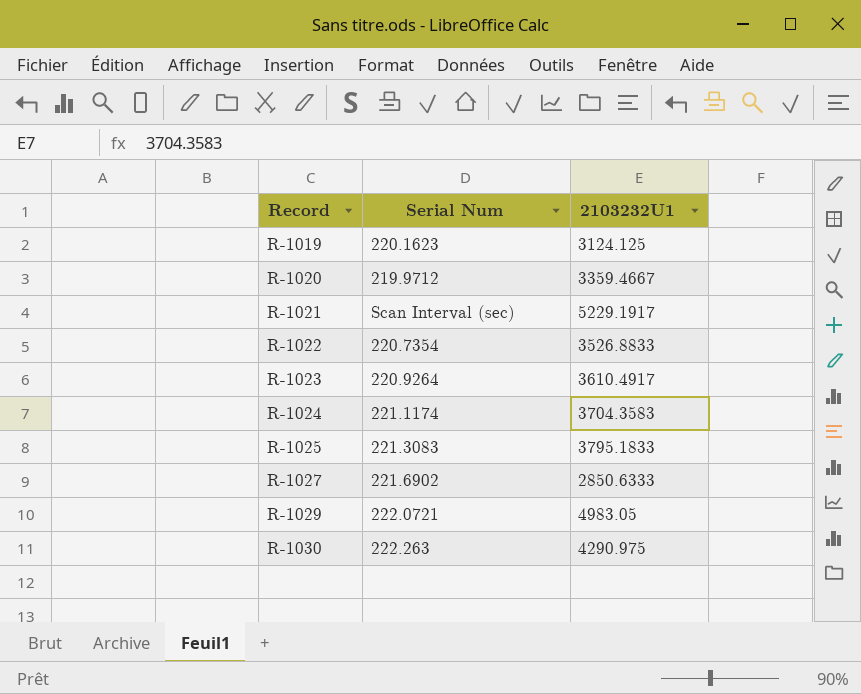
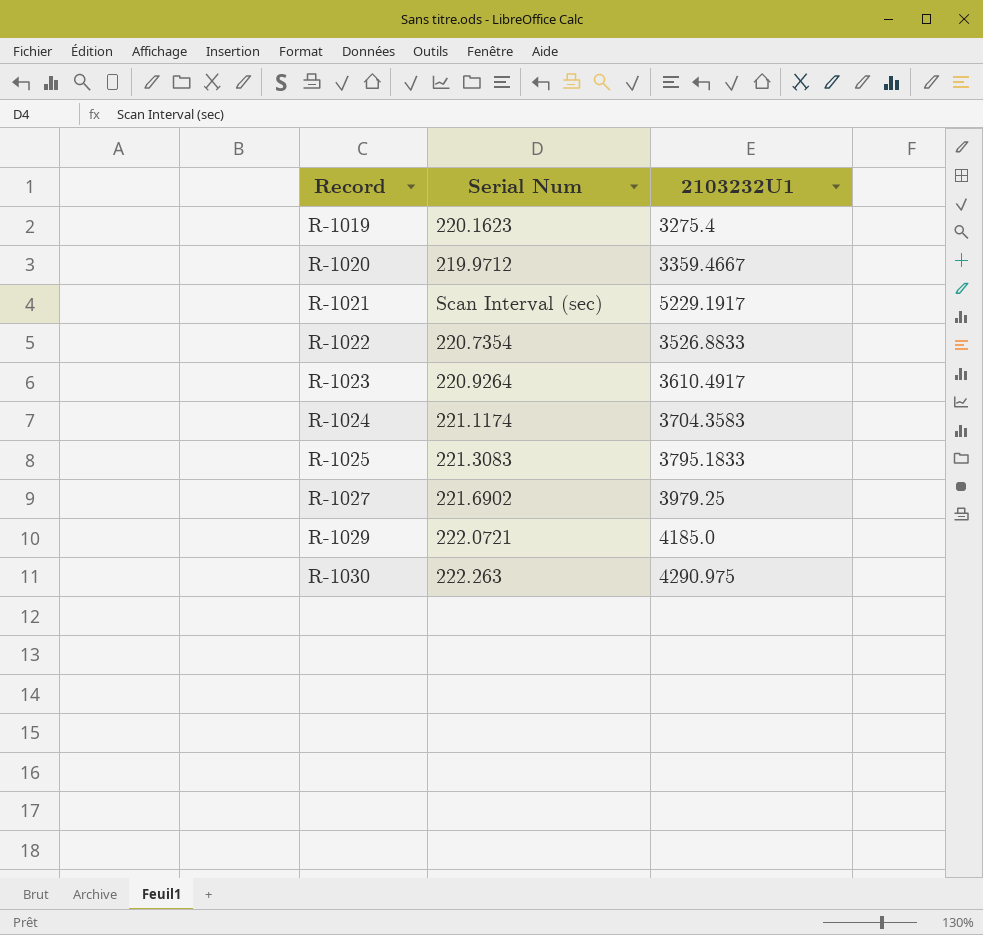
R-1019 | 2103232U1: 3124.125 -> 3275.4
R-1027 | 2103232U1: 2850.6333 -> 3979.25
R-1029 | 2103232U1: 4983.05 -> 4185.0

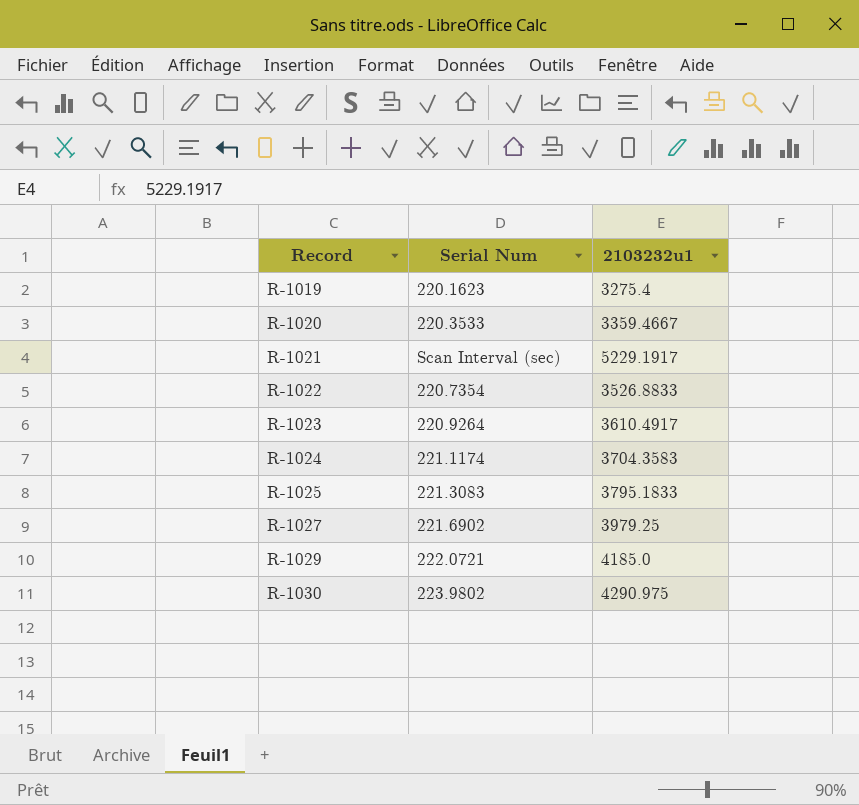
column name: 2103232U1 -> 2103232u1
R-1020 | Serial Num: 219.9712 -> 220.3533
R-1030 | Serial Num: 222.263 -> 223.9802

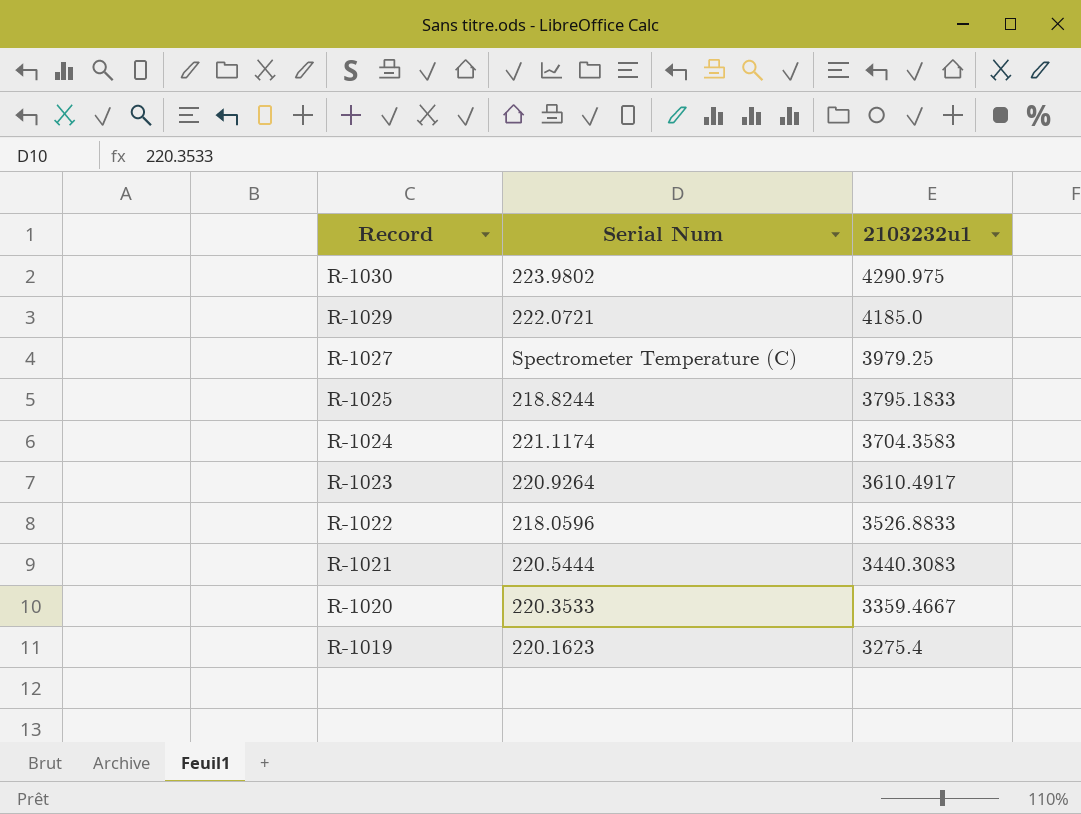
row order: Record ascending -> Record descending
R-1027 | Serial Num: 221.6902 -> Spectrometer Temperature (C)
R-1025 | Serial Num: 221.3083 -> 218.8244
R-1022 | Serial Num: 220.7354 -> 218.0596
R-1021 | Serial Num: Scan Interval (sec) -> 220.5444
R-1021 | 2103232u1: 5229.1917 -> 3440.3083

